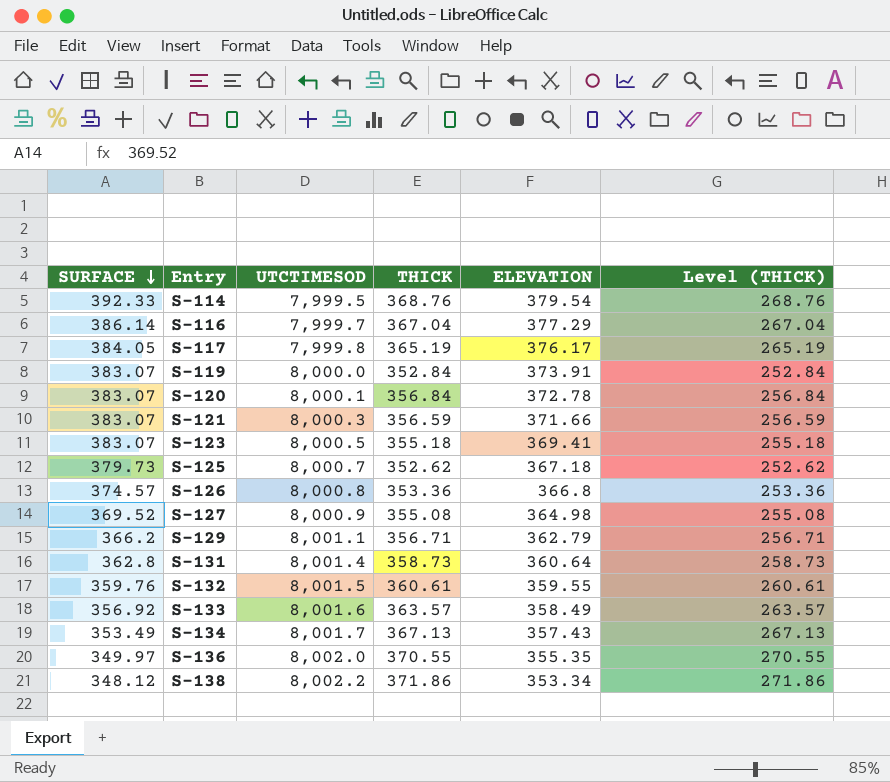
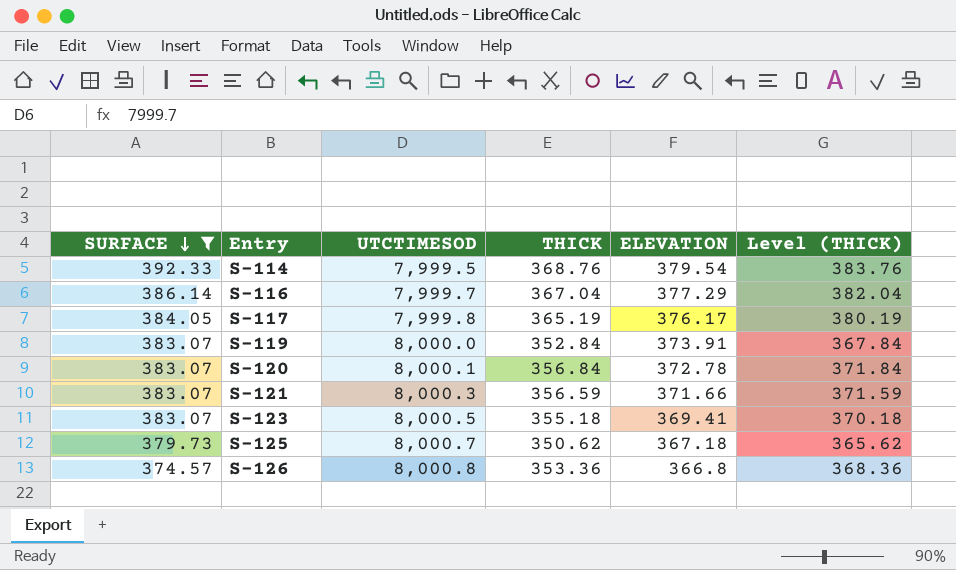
filter: none -> SURFACE >= 374.57
column Level (THICK) | formula: [THICK] - 100 -> [THICK] + 15
S-125 | THICK: 352.62 -> 350.62

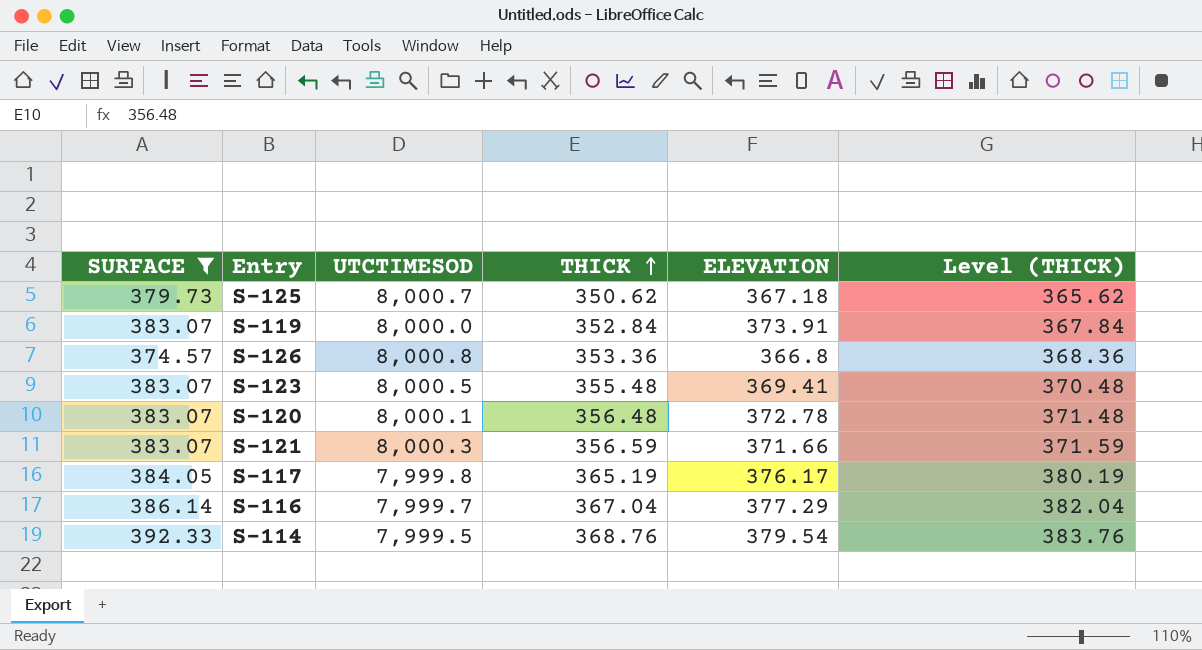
row order: SURFACE descending -> THICK ascending
S-123 | THICK: 355.18 -> 355.48
S-123 | Level (THICK): 370.18 -> 370.48
S-120 | THICK: 356.84 -> 356.48
S-120 | Level (THICK): 371.84 -> 371.48

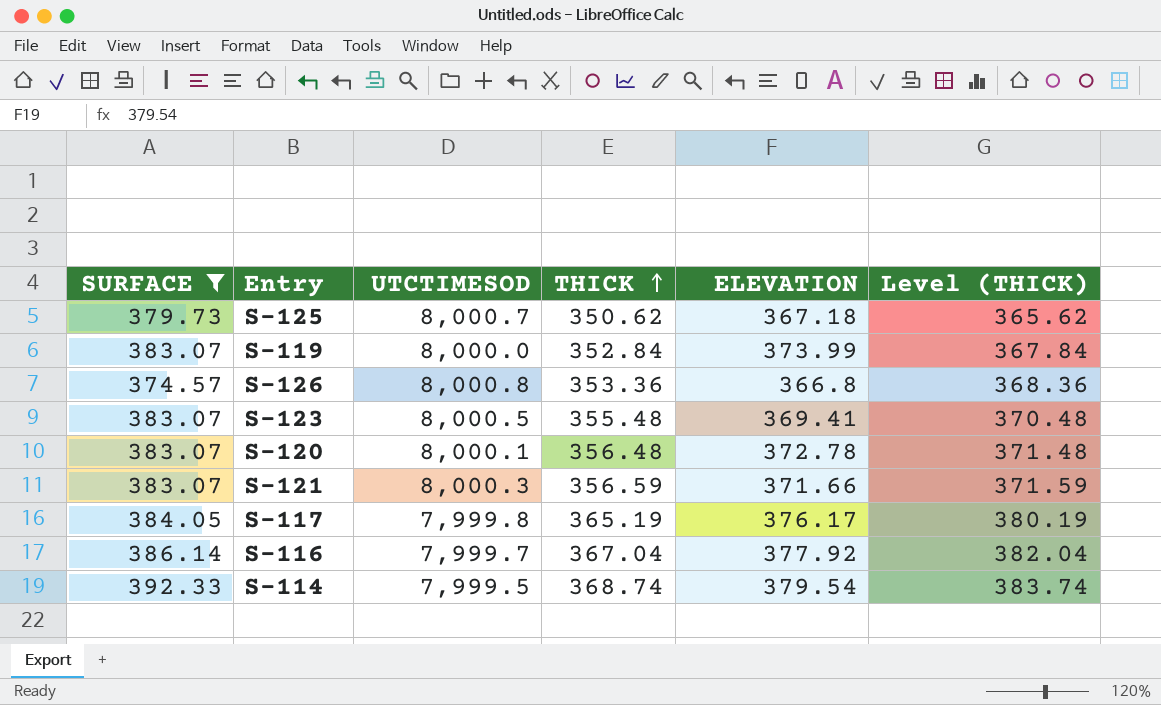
S-119 | ELEVATION: 373.91 -> 373.99
S-116 | ELEVATION: 377.29 -> 377.92
S-114 | THICK: 368.76 -> 368.74
S-114 | Level (THICK): 383.76 -> 383.74

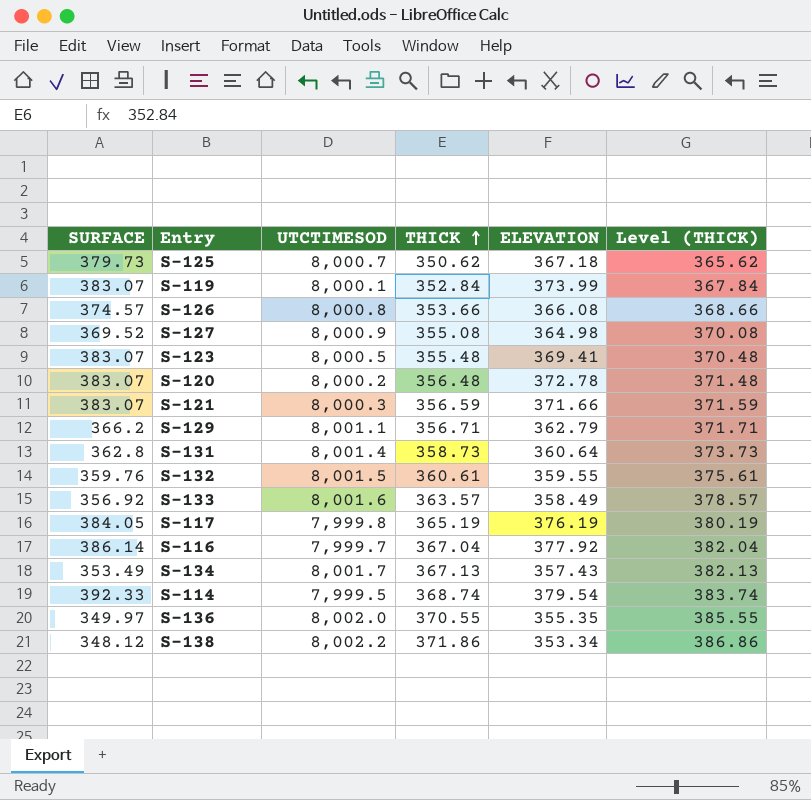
filter: SURFACE >= 374.57 -> none
S-119 | UTCTIMESOD: 8,000.0 -> 8,000.1
S-126 | THICK: 353.36 -> 353.66
S-126 | ELEVATION: 366.8 -> 366.08
S-126 | Level (THICK): 368.36 -> 368.66
S-120 | UTCTIMESOD: 8,000.1 -> 8,000.2
S-117 | ELEVATION: 376.17 -> 376.19

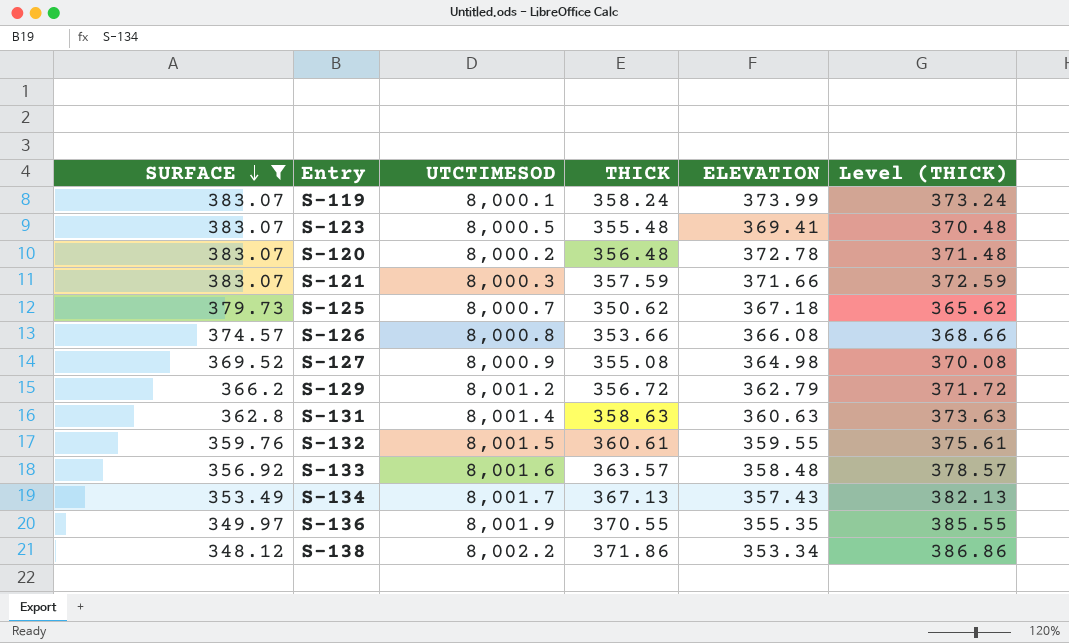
filter: none -> SURFACE <= 383.07
row order: THICK ascending -> SURFACE descending
S-119 | THICK: 352.84 -> 358.24
S-119 | Level (THICK): 367.84 -> 373.24
S-121 | THICK: 356.59 -> 357.59
S-121 | Level (THICK): 371.59 -> 372.59
S-129 | UTCTIMESOD: 8,001.1 -> 8,001.2
S-129 | THICK: 356.71 -> 356.72
S-129 | Level (THICK): 371.71 -> 371.72
S-131 | THICK: 358.73 -> 358.63
S-131 | ELEVATION: 360.64 -> 360.63
S-131 | Level (THICK): 373.73 -> 373.63
S-133 | ELEVATION: 358.49 -> 358.48
S-136 | UTCTIMESOD: 8,002.0 -> 8,001.9

